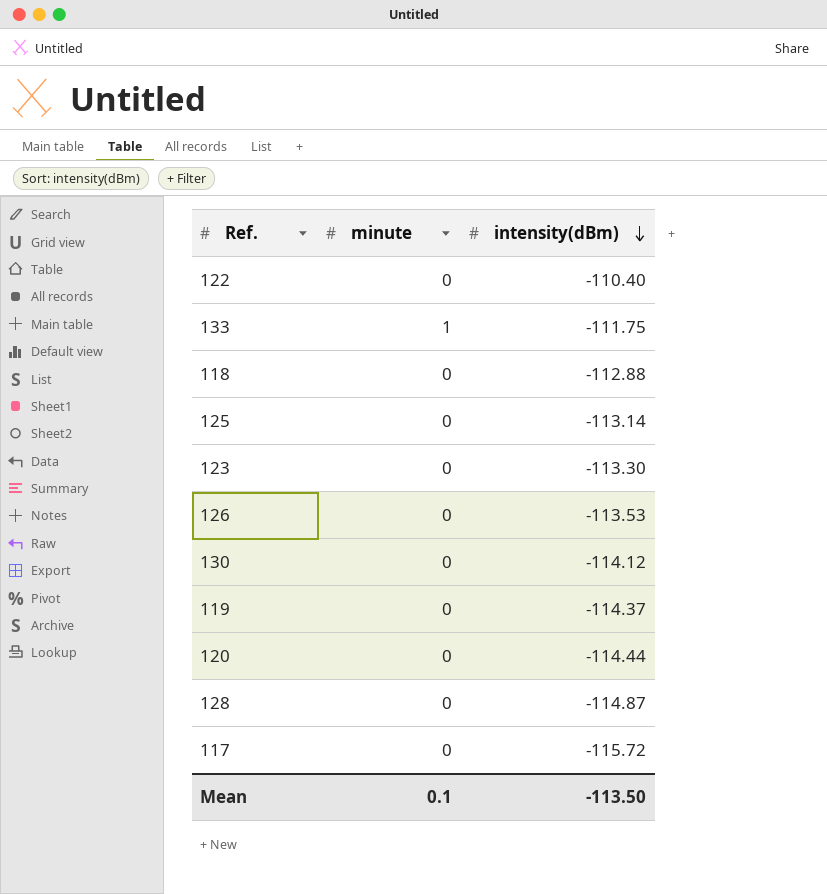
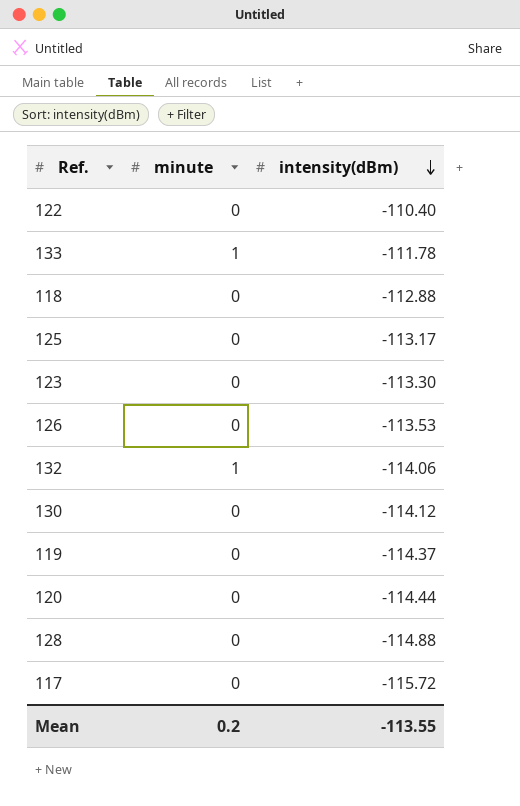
133 | intensity(dBm): -111.75 -> -111.78
125 | intensity(dBm): -113.14 -> -113.17
row 132: none -> 1 | -114.06
128 | intensity(dBm): -114.87 -> -114.88
Mean | minute: 0.1 -> 0.2
Mean | intensity(dBm): -113.50 -> -113.55

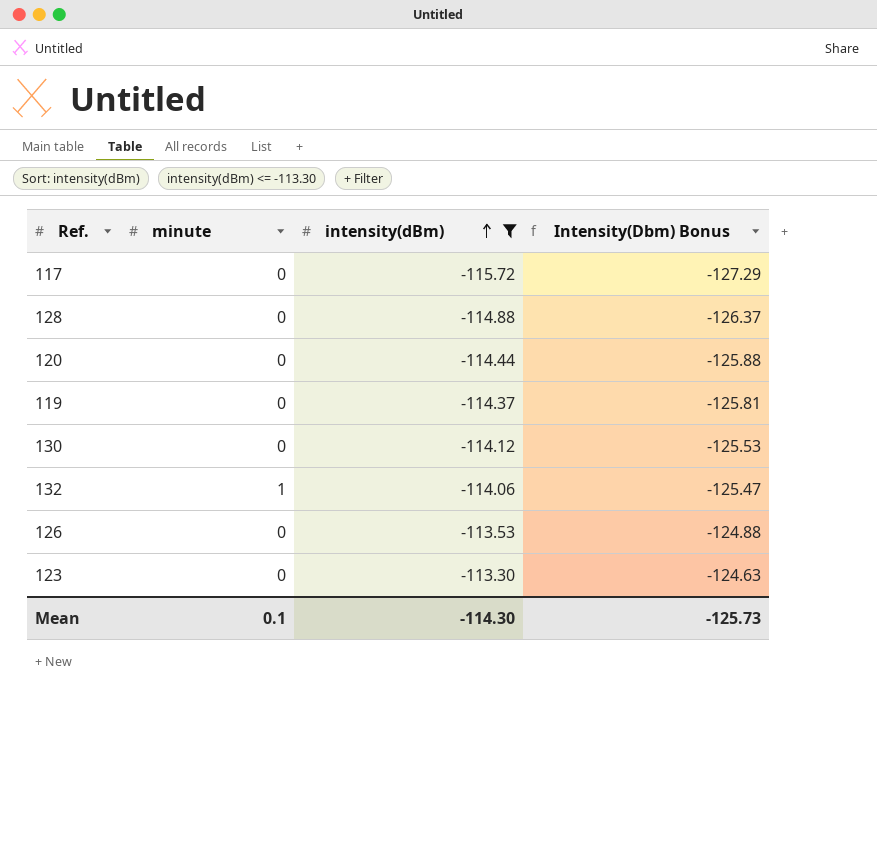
filter: none -> intensity(dBm) <= -113.30
row order: intensity(dBm) descending -> intensity(dBm) ascending
column Intensity(Dbm) Bonus | formula: none -> [intensity(dBm)] * 1.1
Mean | minute: 0.2 -> 0.1
Mean | intensity(dBm): -113.55 -> -114.30

